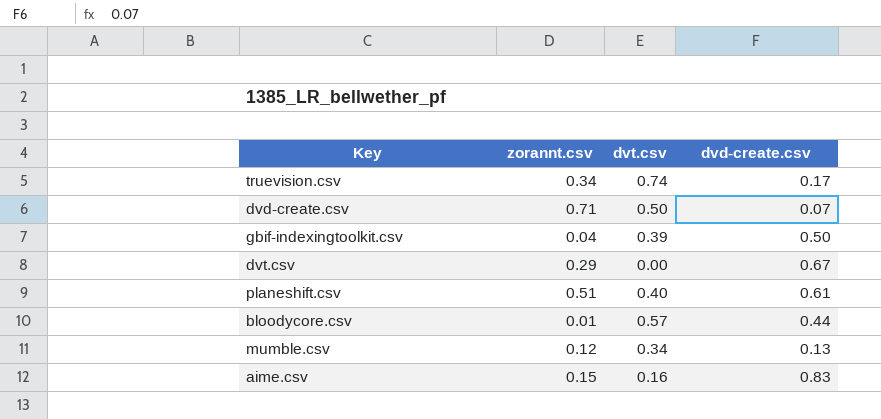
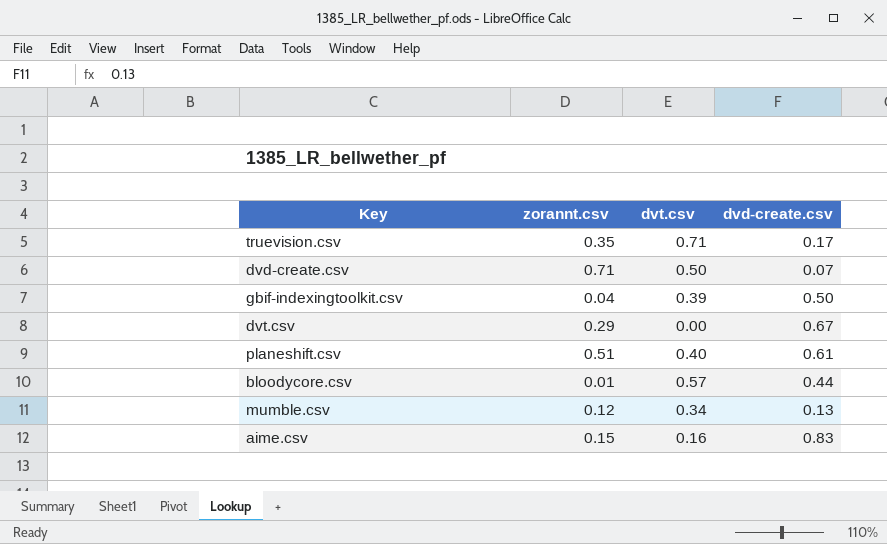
truevision.csv | zorannt.csv: 0.34 -> 0.35
truevision.csv | dvt.csv: 0.74 -> 0.71

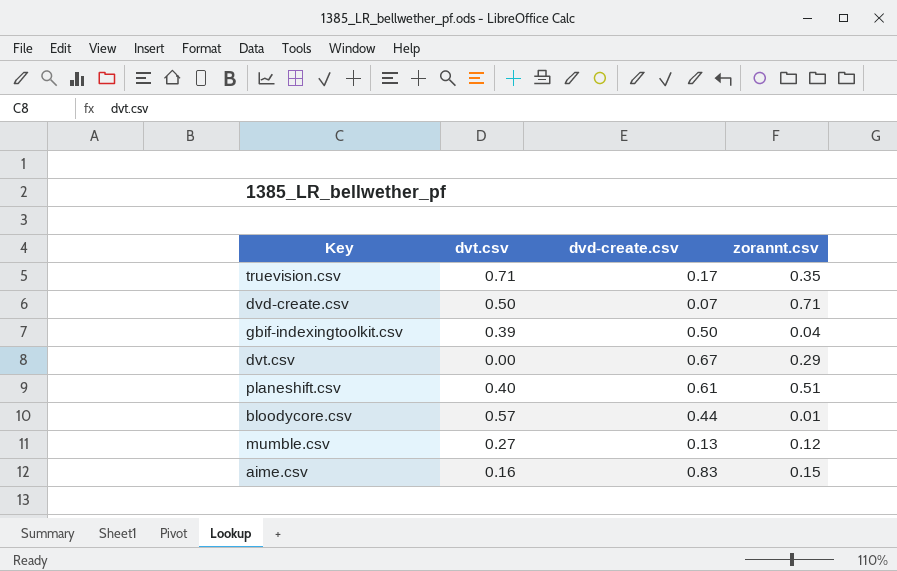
column zorannt.csv | position: 2 -> 4
mumble.csv | dvt.csv: 0.34 -> 0.27

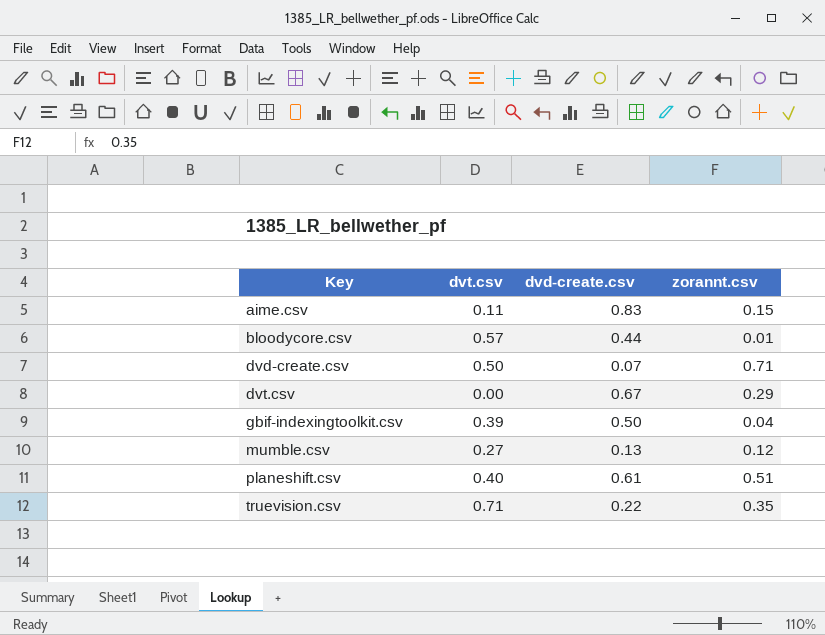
row order: none -> Key ascending
aime.csv | dvt.csv: 0.16 -> 0.11
truevision.csv | dvd-create.csv: 0.17 -> 0.22

